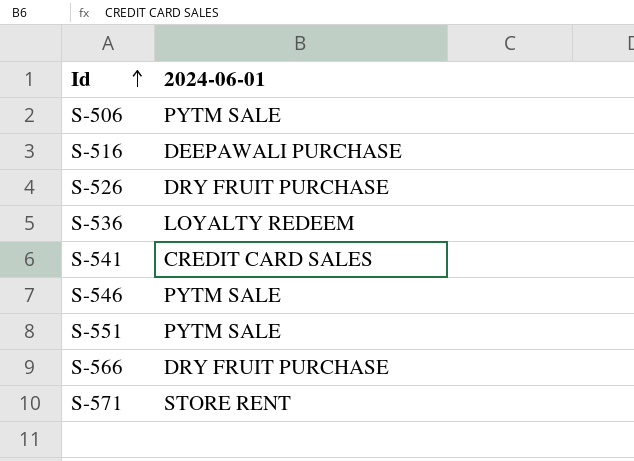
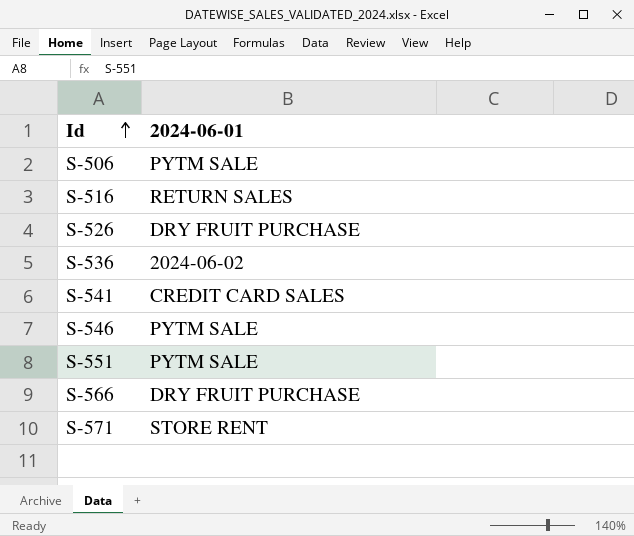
S-516 | 2024-06-01: DEEPAWALI PURCHASE -> RETURN SALES
S-536 | 2024-06-01: LOYALTY REDEEM -> 2024-06-02

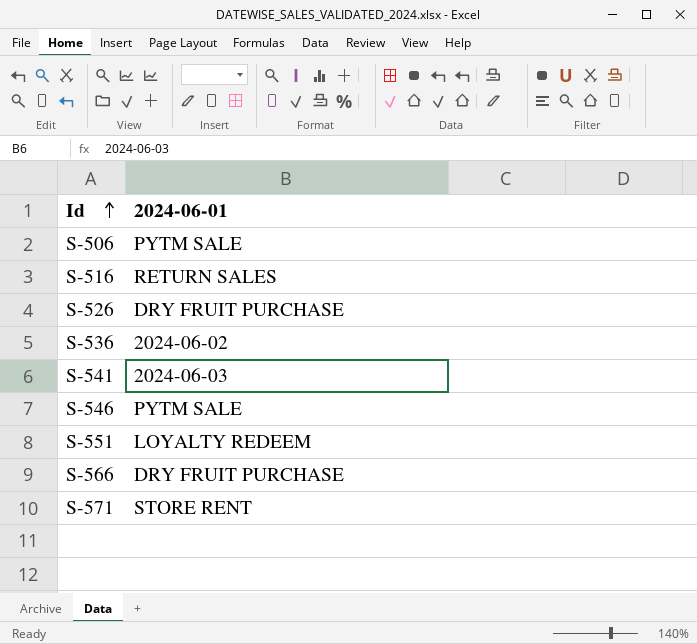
S-541 | 2024-06-01: CREDIT CARD SALES -> 2024-06-03
S-551 | 2024-06-01: PYTM SALE -> LOYALTY REDEEM

